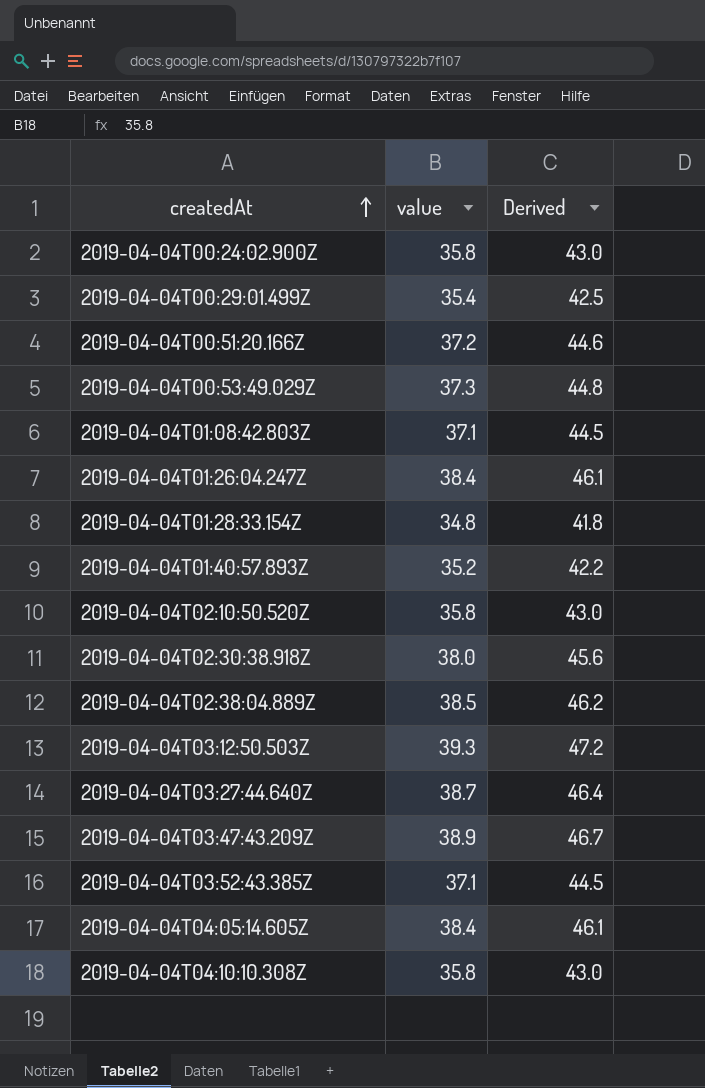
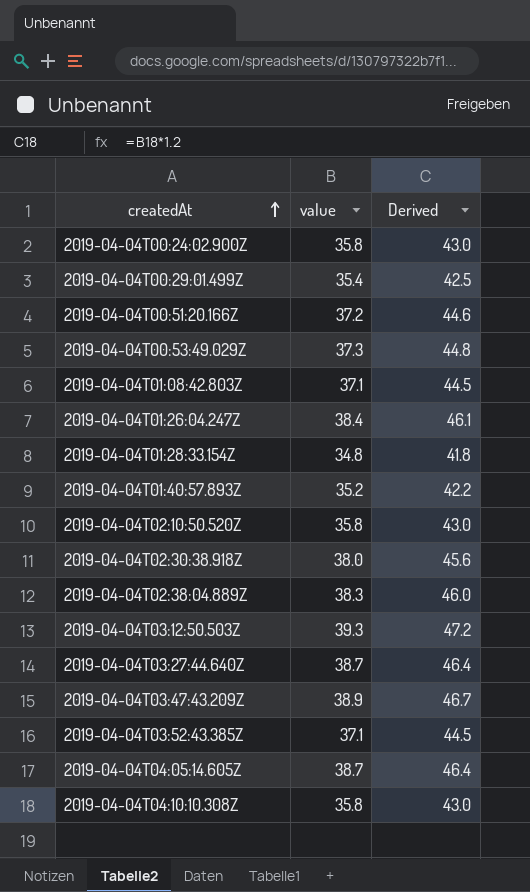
2019-04-04T02:38:04.889Z | value: 38.5 -> 38.3
2019-04-04T02:38:04.889Z | Derived: 46.2 -> 46.0
2019-04-04T04:05:14.605Z | value: 38.4 -> 38.7
2019-04-04T04:05:14.605Z | Derived: 46.1 -> 46.4

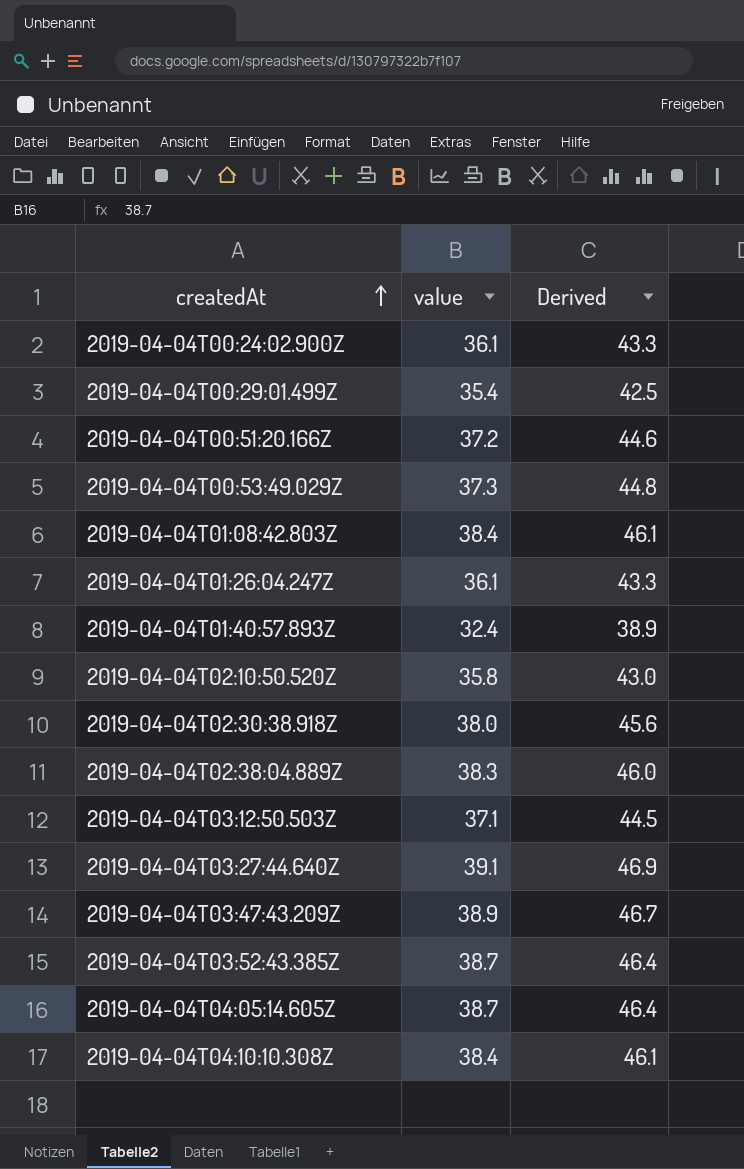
row 2019-04-04T01:28:33.154Z: 34.8 | 41.8 -> none
2019-04-04T00:24:02.900Z | value: 35.8 -> 36.1
2019-04-04T00:24:02.900Z | Derived: 43.0 -> 43.3
2019-04-04T01:08:42.803Z | value: 37.1 -> 38.4
2019-04-04T01:08:42.803Z | Derived: 44.5 -> 46.1
2019-04-04T01:26:04.247Z | value: 38.4 -> 36.1
2019-04-04T01:26:04.247Z | Derived: 46.1 -> 43.3
2019-04-04T01:40:57.893Z | value: 35.2 -> 32.4
2019-04-04T01:40:57.893Z | Derived: 42.2 -> 38.9
2019-04-04T03:12:50.503Z | value: 39.3 -> 37.1
2019-04-04T03:12:50.503Z | Derived: 47.2 -> 44.5
2019-04-04T03:27:44.640Z | value: 38.7 -> 39.1
2019-04-04T03:27:44.640Z | Derived: 46.4 -> 46.9
2019-04-04T03:52:43.385Z | value: 37.1 -> 38.7
2019-04-04T03:52:43.385Z | Derived: 44.5 -> 46.4
2019-04-04T04:10:10.308Z | value: 35.8 -> 38.4
2019-04-04T04:10:10.308Z | Derived: 43.0 -> 46.1

